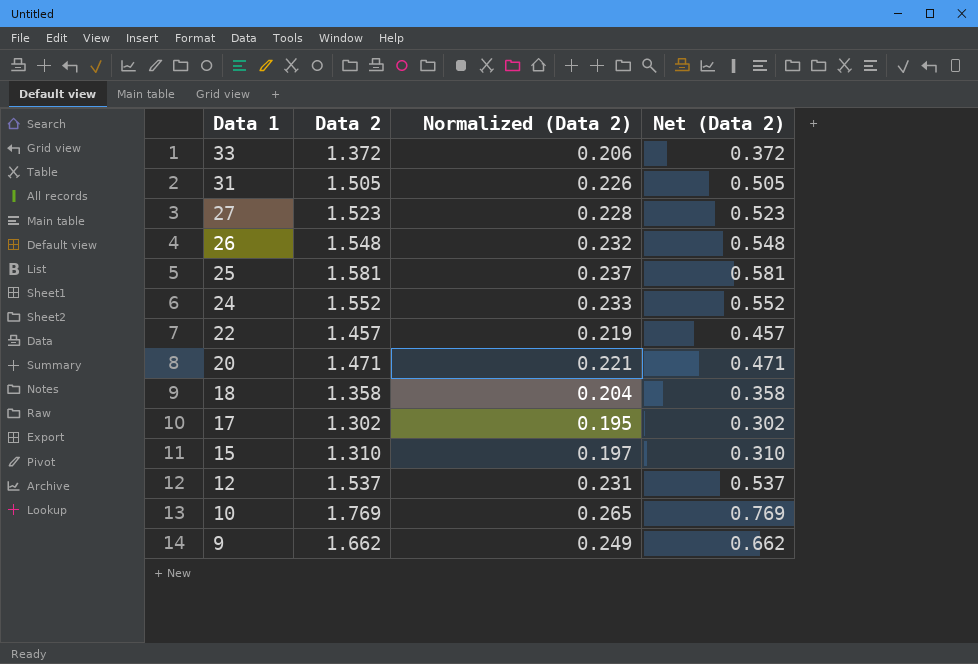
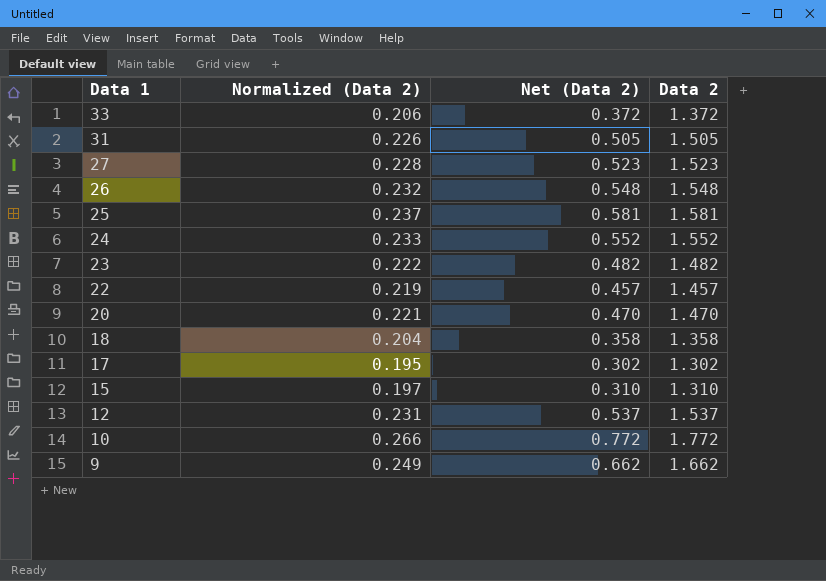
column Data 2 | position: 2 -> 4
row 23: none -> 0.222 | 0.482 | 1.482
20 | Net (Data 2): 0.471 -> 0.470
20 | Data 2: 1.471 -> 1.470
10 | Normalized (Data 2): 0.265 -> 0.266
10 | Net (Data 2): 0.769 -> 0.772
10 | Data 2: 1.769 -> 1.772

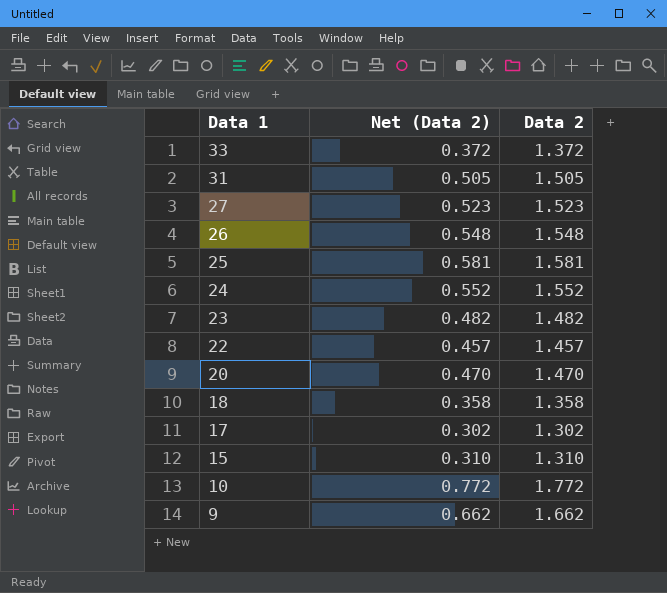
column Normalized (Data 2) | formula: [Data 2] * 0.15 -> none
row 12: 0.231 | 0.537 | 1.537 -> none

